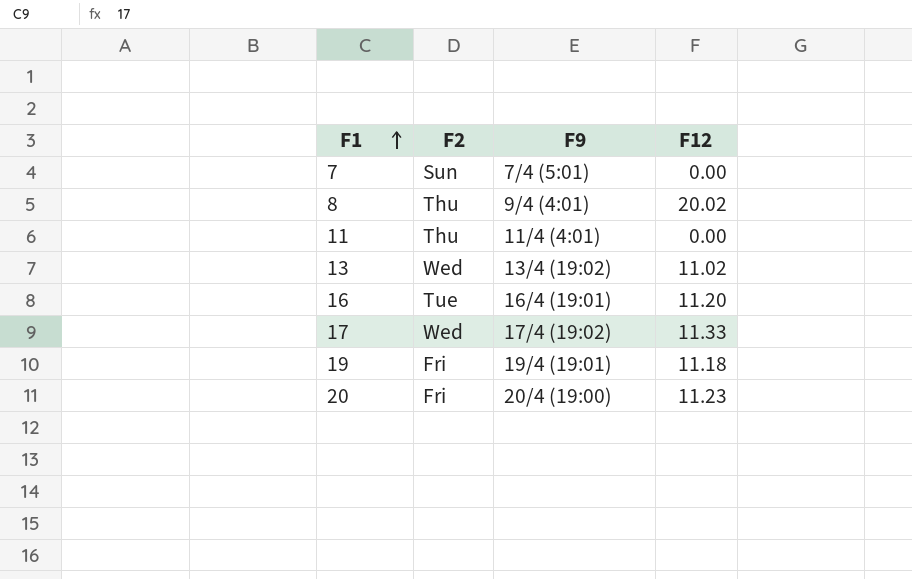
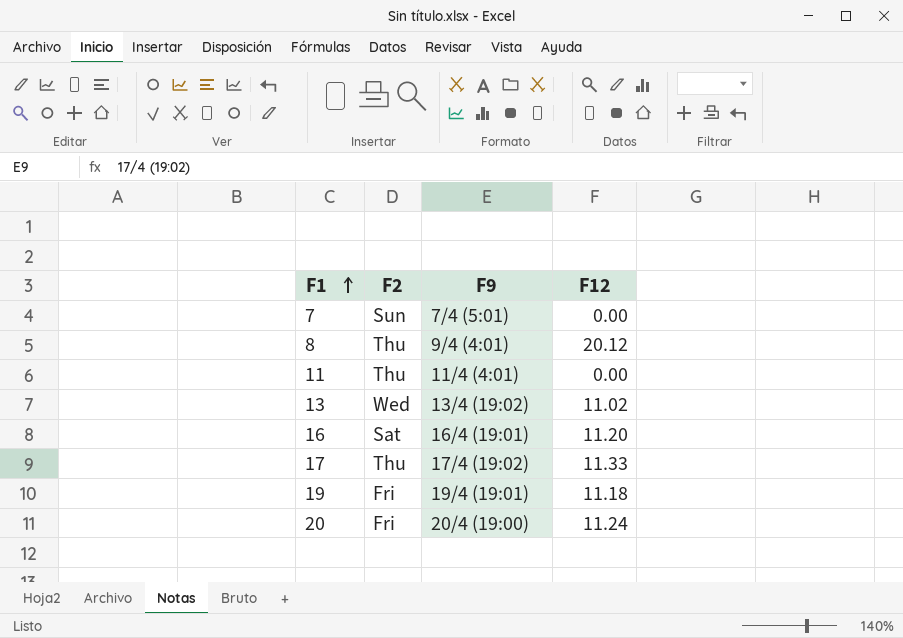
8 | F12: 20.02 -> 20.12
16 | F2: Tue -> Sat
17 | F2: Wed -> Thu
20 | F12: 11.23 -> 11.24

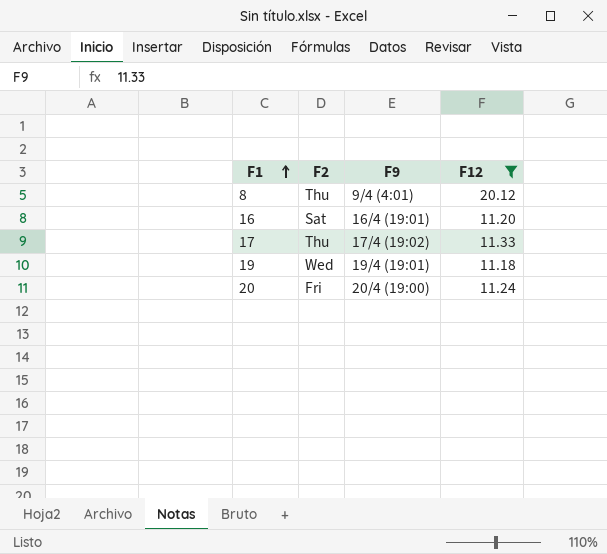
filter: none -> F12 >= 11.18
19 | F2: Fri -> Wed

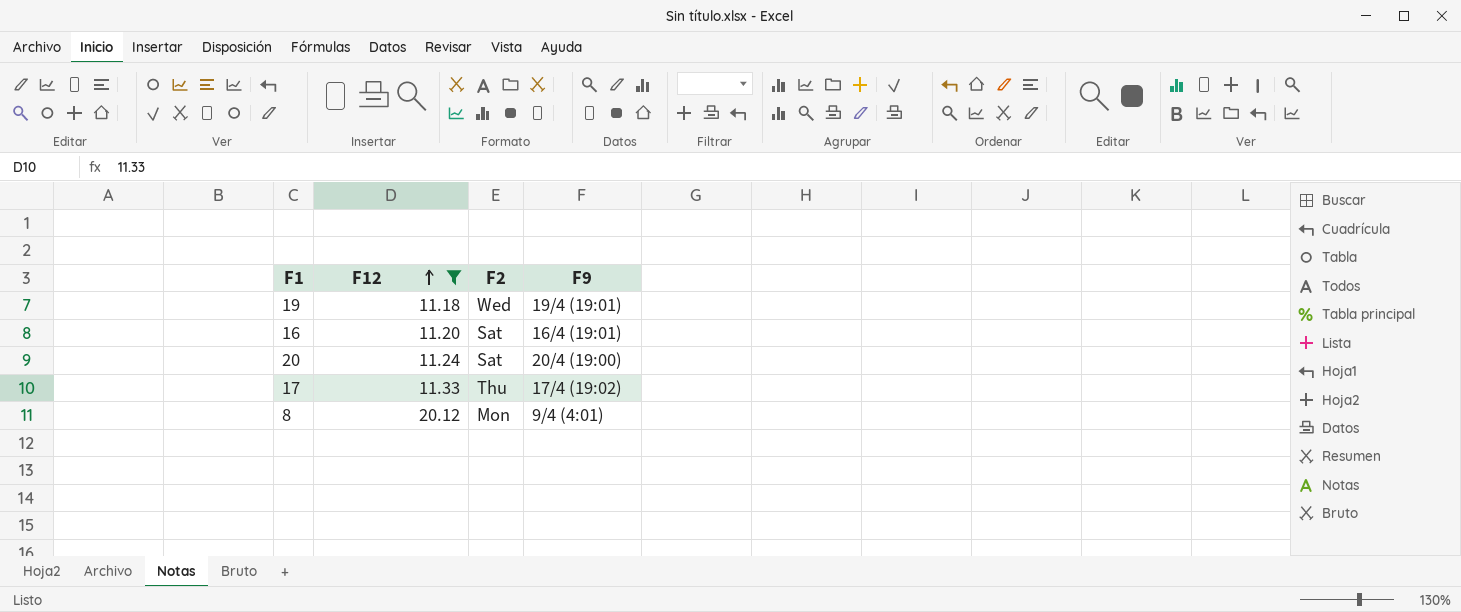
row order: F1 ascending -> F12 ascending
column F12 | position: 4 -> 2
20 | F2: Fri -> Sat
8 | F2: Thu -> Mon

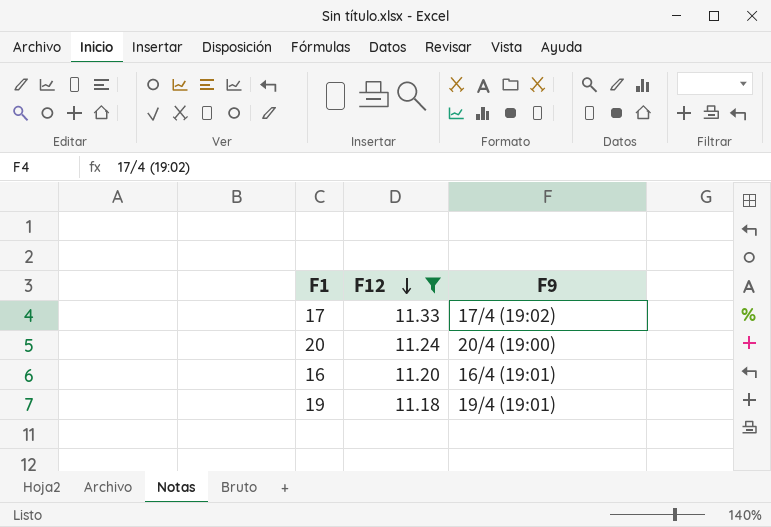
row order: F12 ascending -> F12 descending
column F2 | position: 3 -> none
row 8: 20.12 | Mon | 9/4 (4:01) -> none

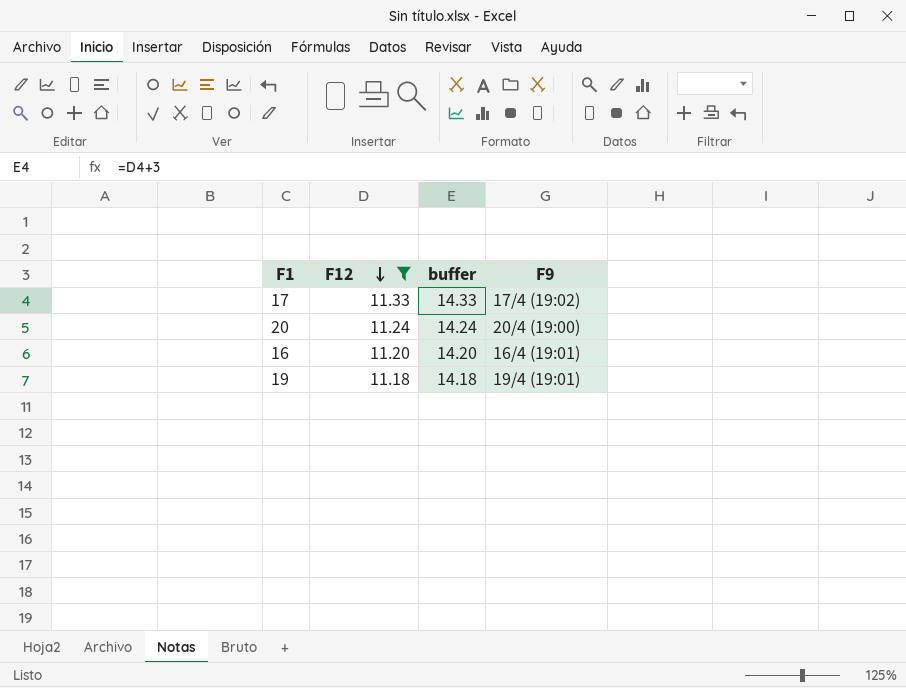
column buffer | formula: none -> [F12] + 3

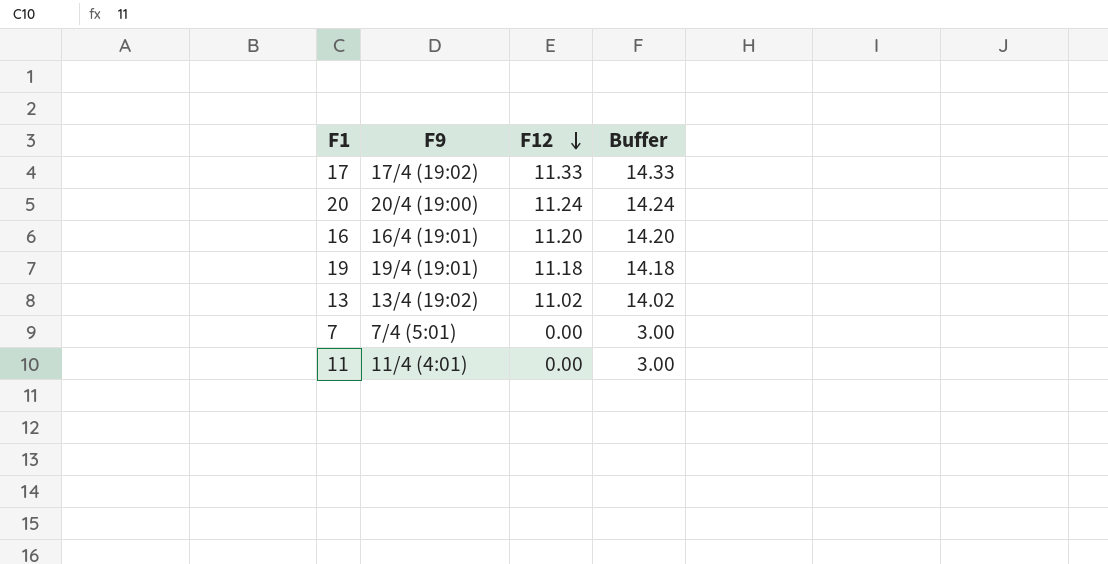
filter: F12 >= 11.18 -> none
column F9 | position: 4 -> 2
column name: buffer -> Buffer

